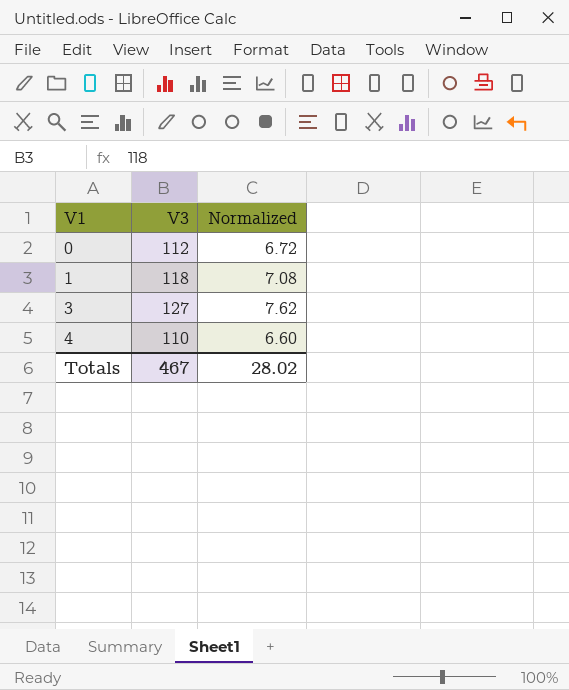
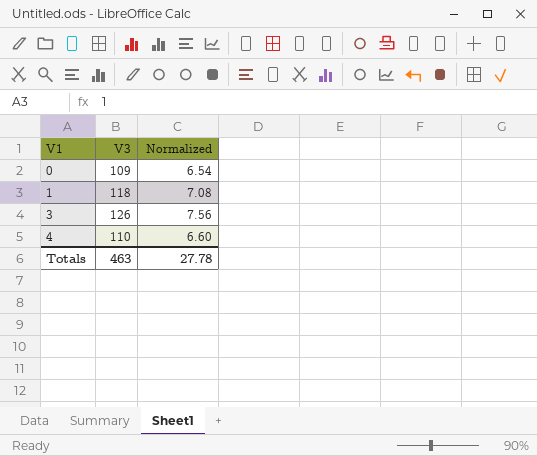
0 | V3: 112 -> 109
0 | Normalized: 6.72 -> 6.54
3 | V3: 127 -> 126
3 | Normalized: 7.62 -> 7.56
Totals | V3: 467 -> 463
Totals | Normalized: 28.02 -> 27.78

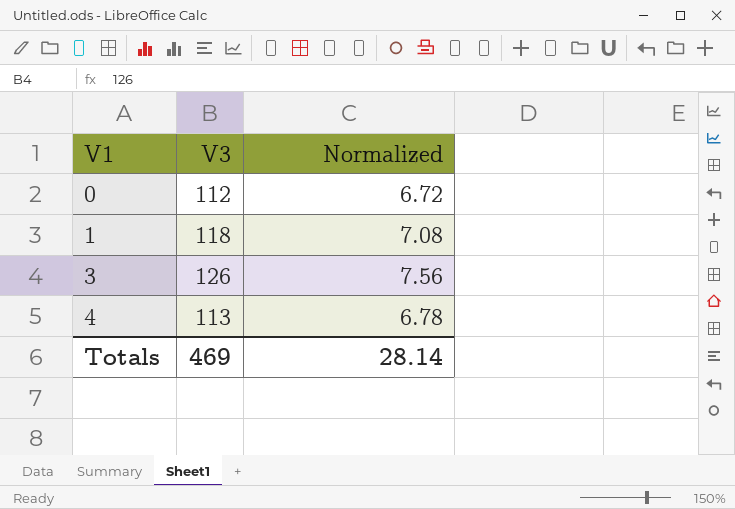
0 | V3: 109 -> 112
0 | Normalized: 6.54 -> 6.72
4 | V3: 110 -> 113
4 | Normalized: 6.60 -> 6.78
Totals | V3: 463 -> 469
Totals | Normalized: 27.78 -> 28.14

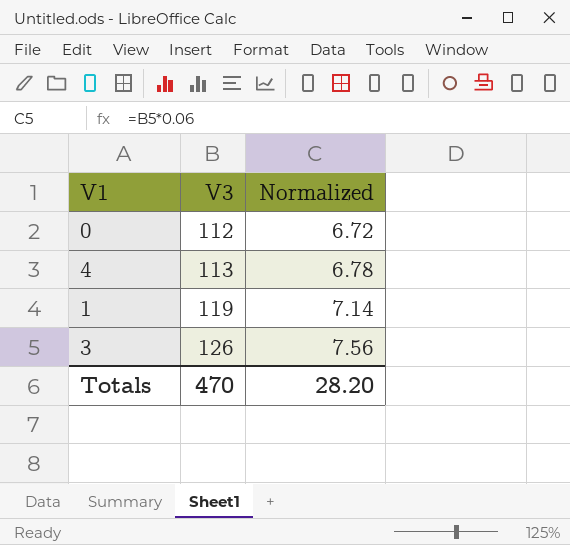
row order: V1 ascending -> V3 ascending
1 | V3: 118 -> 119
1 | Normalized: 7.08 -> 7.14
Totals | V3: 469 -> 470
Totals | Normalized: 28.14 -> 28.20

